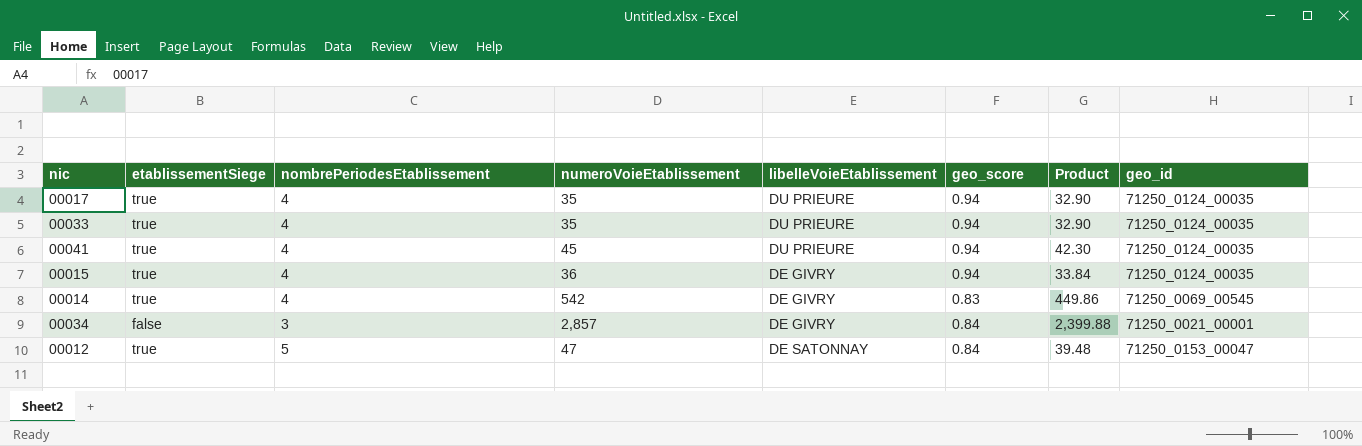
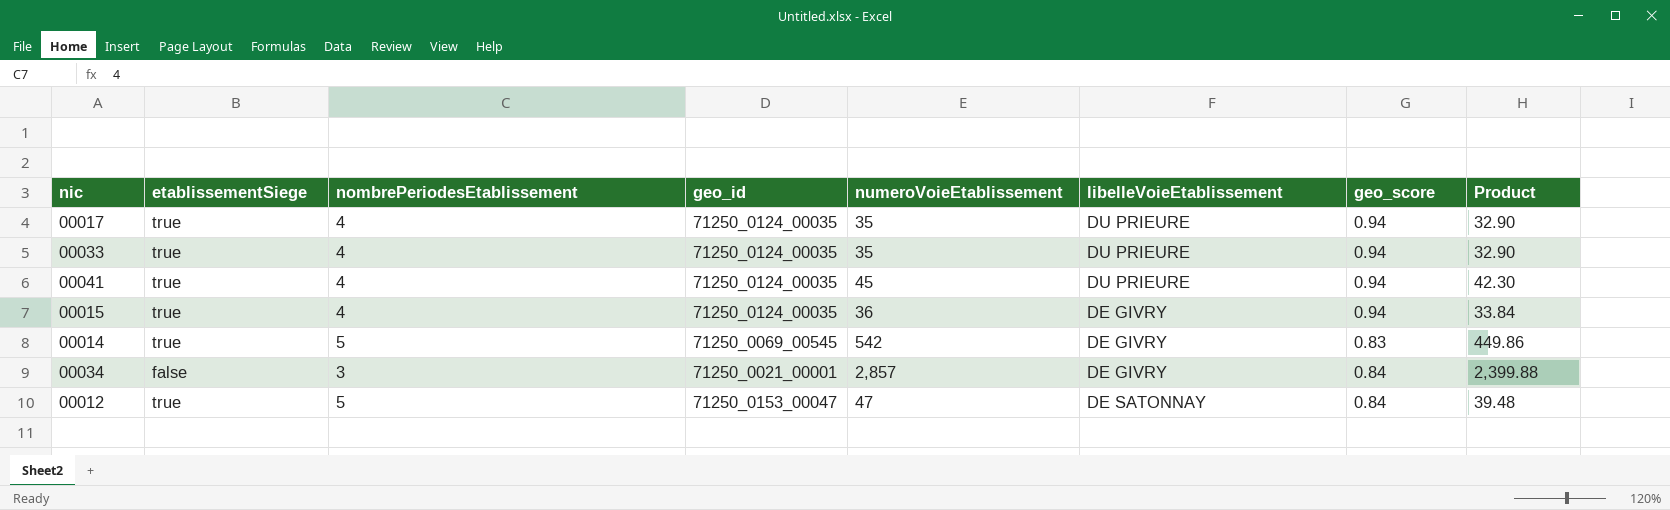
column geo_id | position: 8 -> 4
00014 | nombrePeriodesEtablissement: 4 -> 5

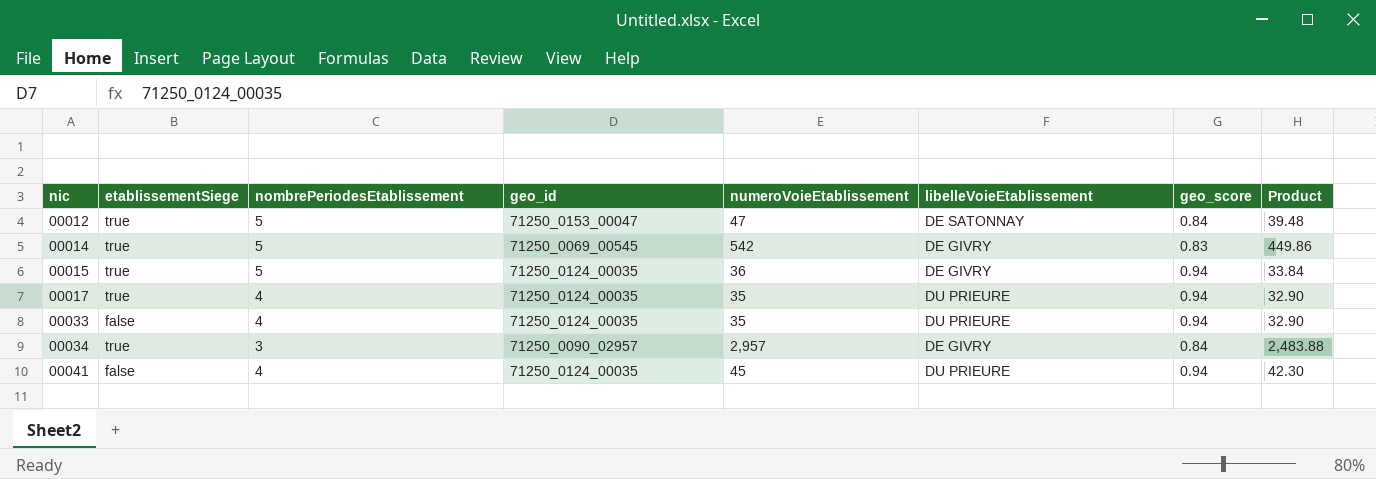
row order: none -> nic ascending
00015 | nombrePeriodesEtablissement: 4 -> 5
00033 | etablissementSiege: true -> false
00034 | etablissementSiege: false -> true
00034 | geo_id: 71250_0021_00001 -> 71250_0090_02957
00034 | numeroVoieEtablissement: 2,857 -> 2,957
00034 | Product: 2,399.88 -> 2,483.88
00041 | etablissementSiege: true -> false

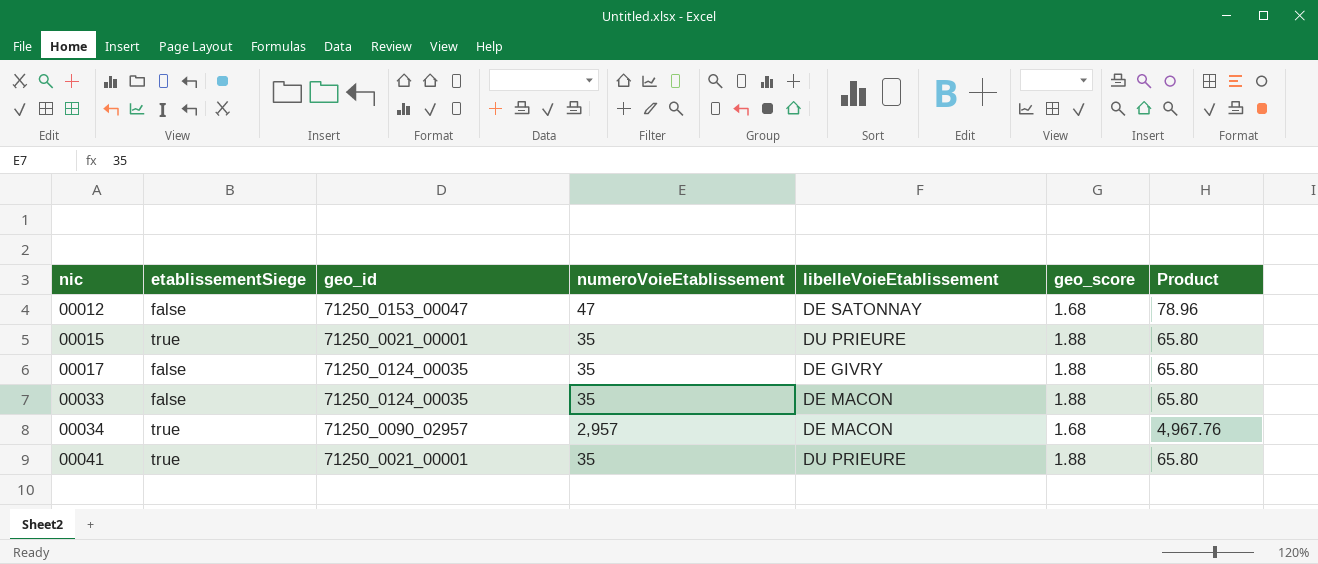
column nombrePeriodesEtablissement | position: 3 -> none
row 00014: true | 5 | 71250_0069_00545 | 542 | DE GIVRY | 0.83 | 449.86 -> none
00012 | etablissementSiege: true -> false
00012 | geo_score: 0.84 -> 1.68
00012 | Product: 39.48 -> 78.96
00015 | geo_id: 71250_0124_00035 -> 71250_0021_00001
00015 | numeroVoieEtablissement: 36 -> 35
00015 | libelleVoieEtablissement: DE GIVRY -> DU PRIEURE
00015 | geo_score: 0.94 -> 1.88
00015 | Product: 33.84 -> 65.80
00017 | etablissementSiege: true -> false
00017 | libelleVoieEtablissement: DU PRIEURE -> DE GIVRY
00017 | geo_score: 0.94 -> 1.88
00017 | Product: 32.90 -> 65.80
00033 | libelleVoieEtablissement: DU PRIEURE -> DE MACON
00033 | geo_score: 0.94 -> 1.88
00033 | Product: 32.90 -> 65.80
00034 | libelleVoieEtablissement: DE GIVRY -> DE MACON
00034 | geo_score: 0.84 -> 1.68
00034 | Product: 2,483.88 -> 4,967.76
00041 | etablissementSiege: false -> true
00041 | geo_id: 71250_0124_00035 -> 71250_0021_00001
00041 | numeroVoieEtablissement: 45 -> 35
00041 | geo_score: 0.94 -> 1.88
00041 | Product: 42.30 -> 65.80

